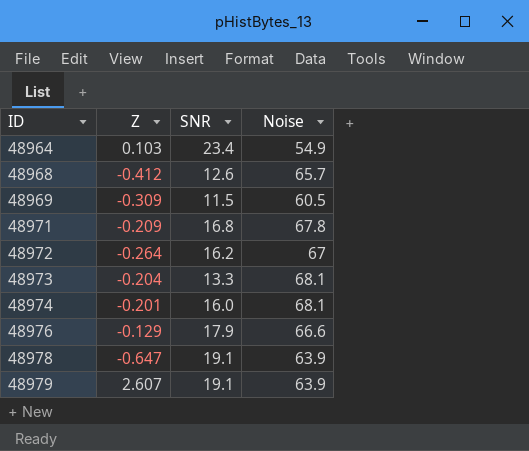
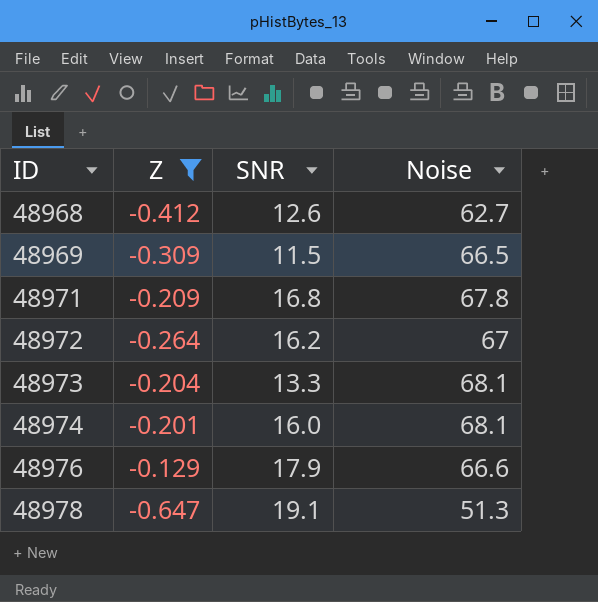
filter: none -> Z <= -0.129
48968 | Noise: 65.7 -> 62.7
48969 | Noise: 60.5 -> 66.5
48978 | Noise: 63.9 -> 51.3

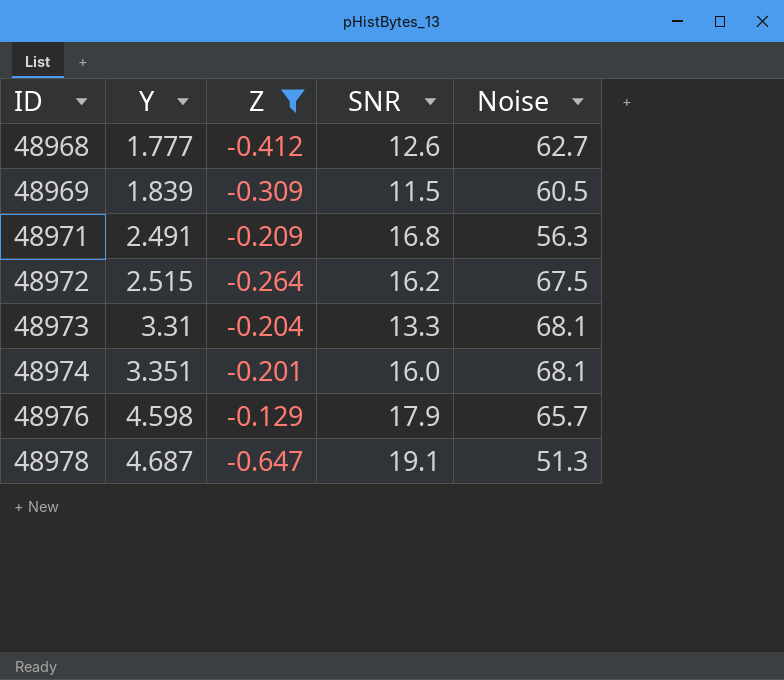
column Y | position: none -> 2
48969 | Noise: 66.5 -> 60.5
48971 | Noise: 67.8 -> 56.3
48972 | Noise: 67 -> 67.5
48976 | Noise: 66.6 -> 65.7

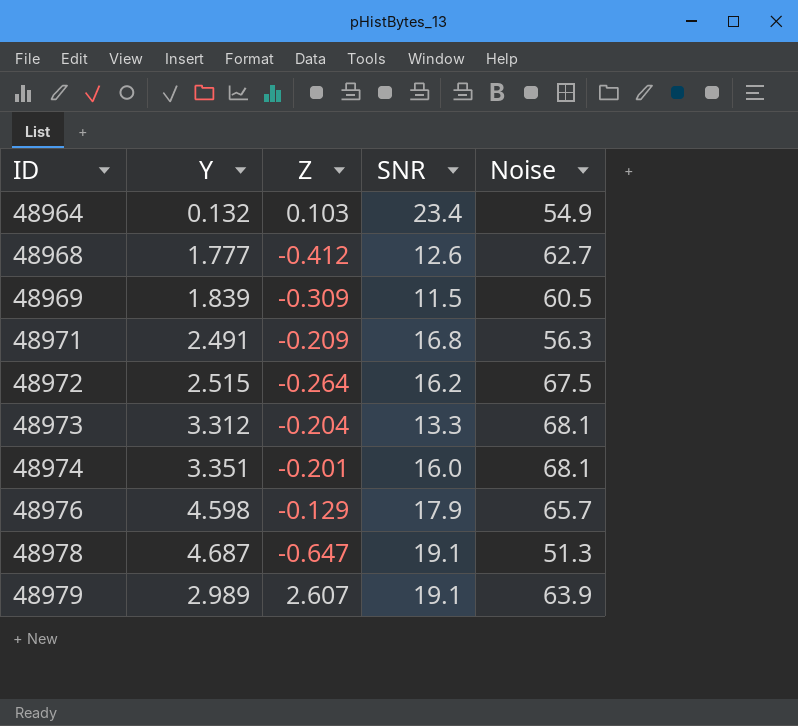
filter: Z <= -0.129 -> none
48973 | Y: 3.31 -> 3.312

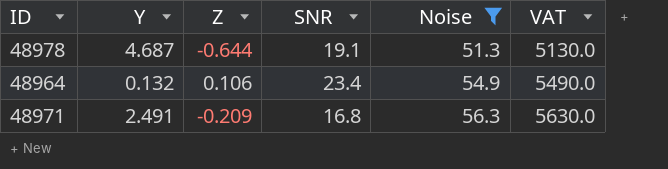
filter: none -> Noise <= 56.3
row order: ID ascending -> Noise ascending
column VAT | formula: none -> [Noise] * 100
48978 | Z: -0.647 -> -0.644
48964 | Z: 0.103 -> 0.106

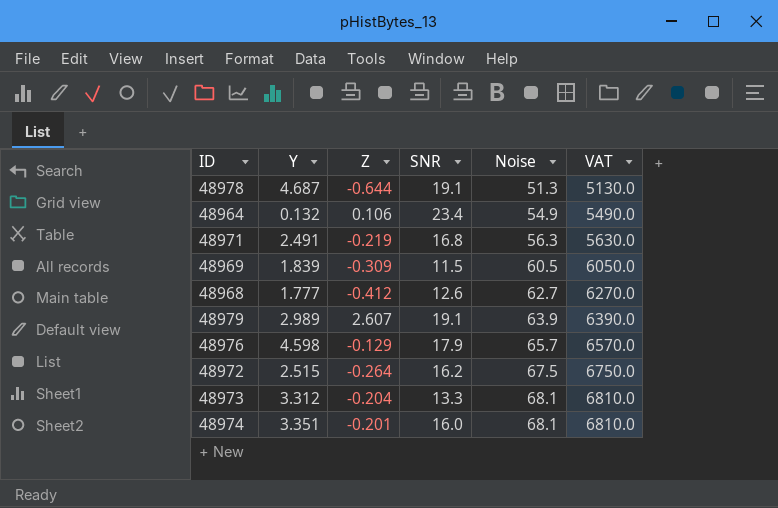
filter: Noise <= 56.3 -> none
48971 | Z: -0.209 -> -0.219

